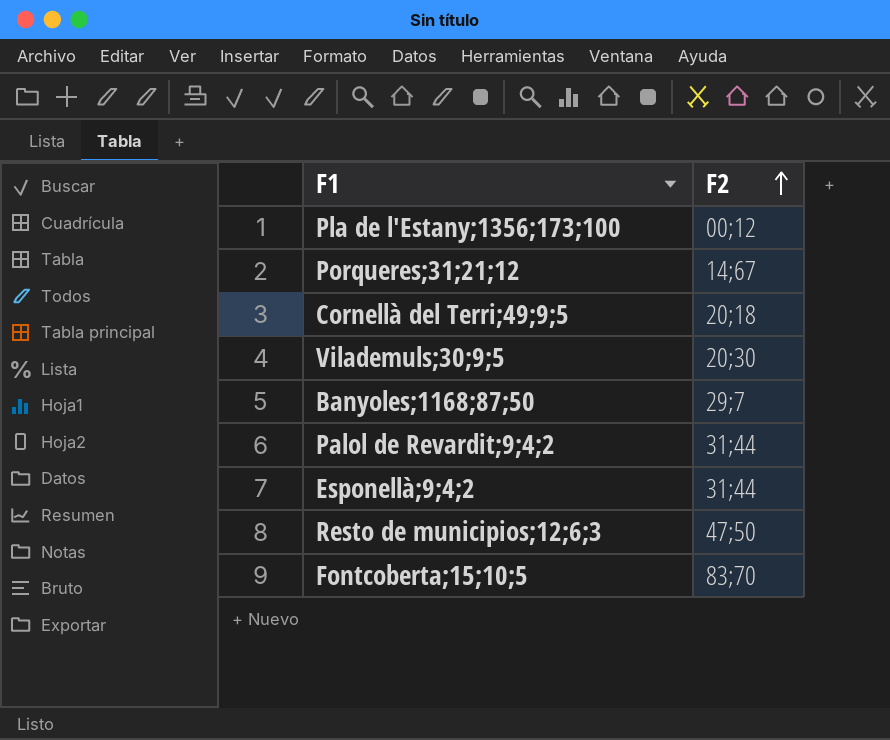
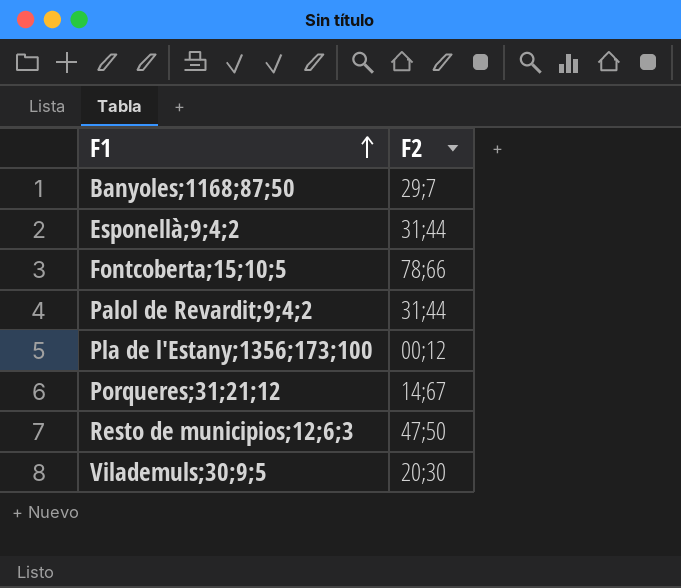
row order: F2 ascending -> F1 ascending
row Cornellà del Terri;49;9;5: 20;18 -> none
Fontcoberta;15;10;5 | F2: 83;70 -> 78;66

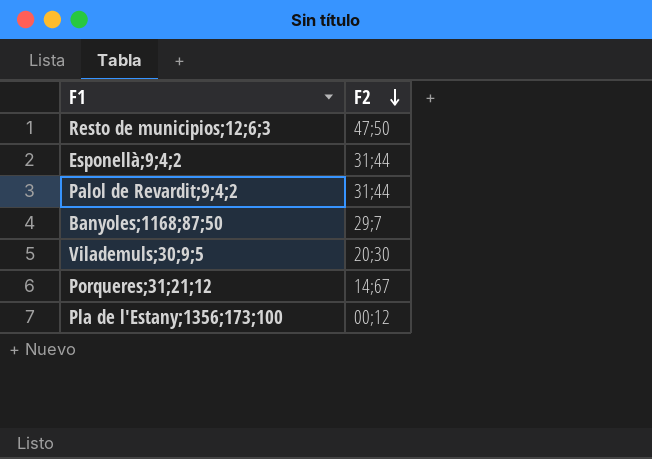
row order: F1 ascending -> F2 descending
row Fontcoberta;15;10;5: 78;66 -> none

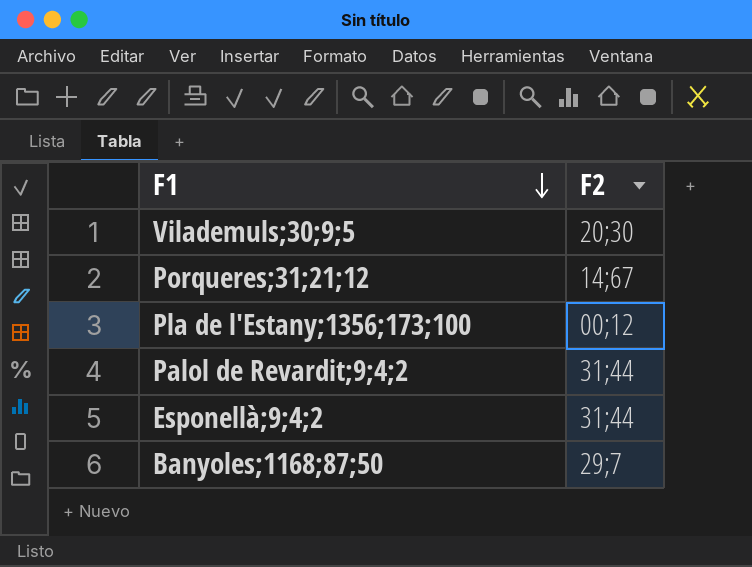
row order: F2 descending -> F1 descending
row Resto de municipios;12;6;3: 47;50 -> none

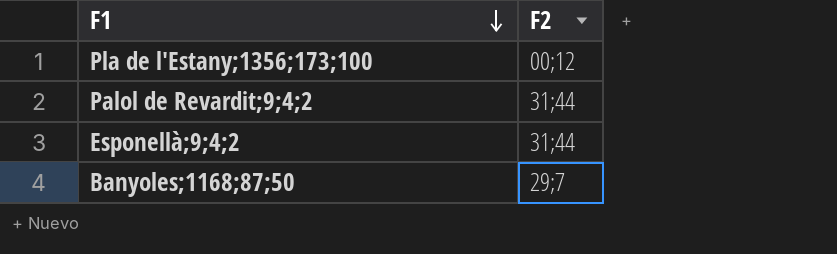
row Vilademuls;30;9;5: 20;30 -> none
row Porqueres;31;21;12: 14;67 -> none

